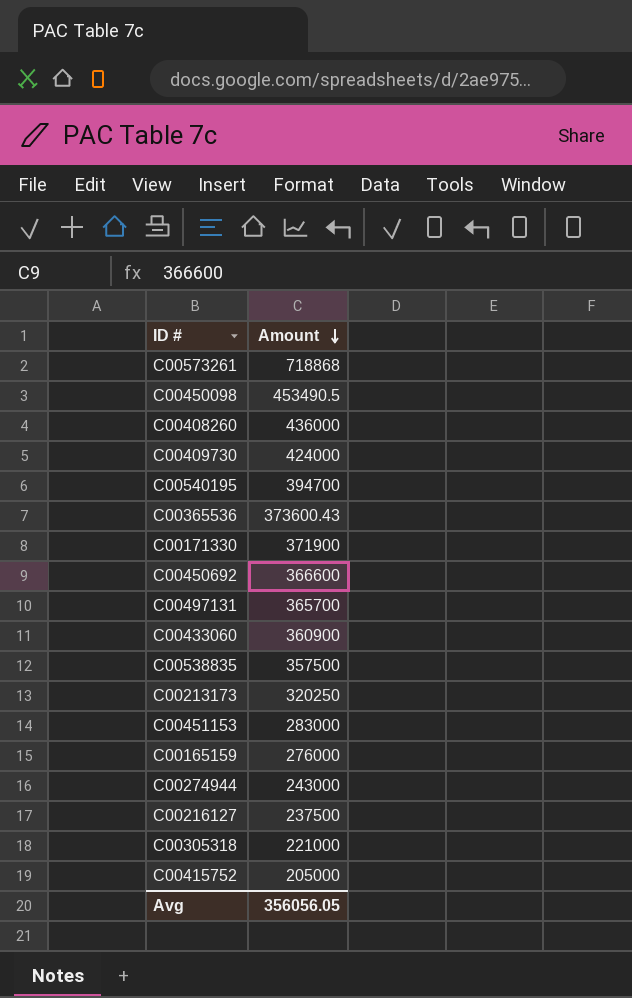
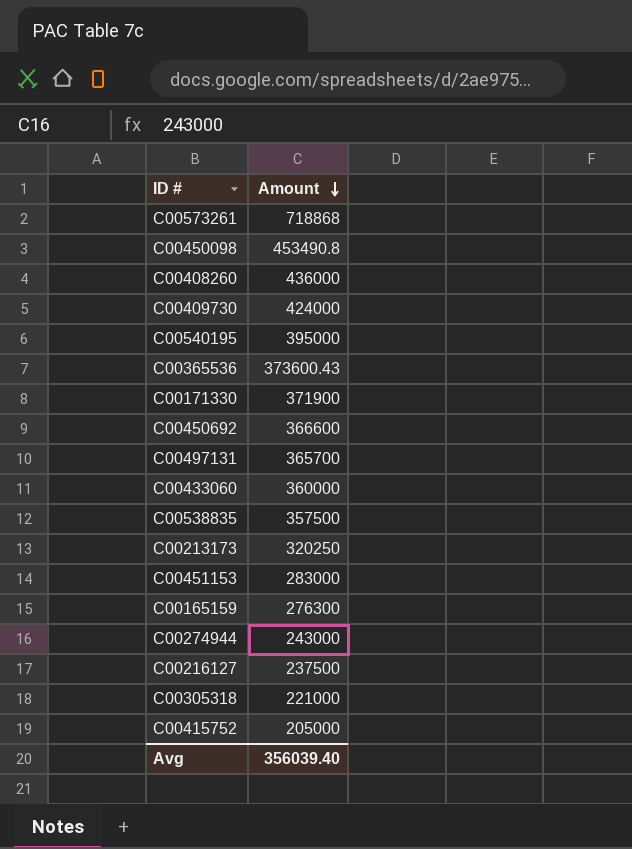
C00450098 | Amount: 453490.5 -> 453490.8
C00540195 | Amount: 394700 -> 395000
C00433060 | Amount: 360900 -> 360000
C00165159 | Amount: 276000 -> 276300
Avg | Amount: 356056.05 -> 356039.40

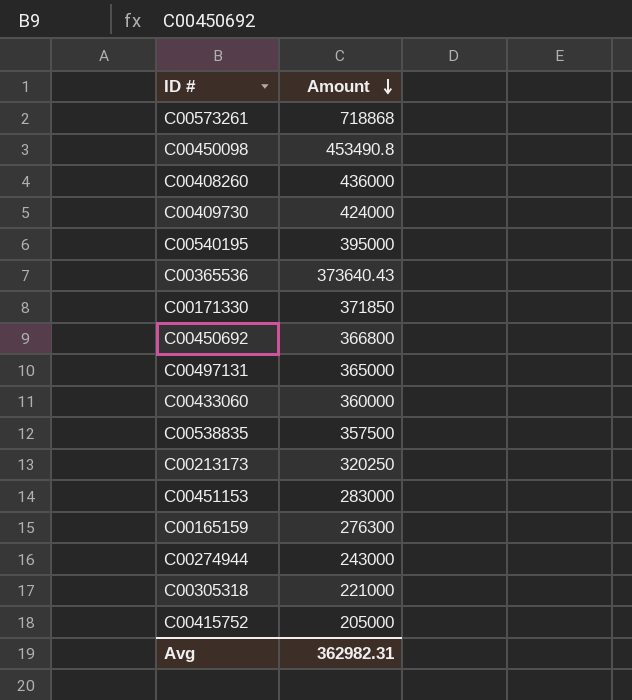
row C00216127: 237500 -> none
C00365536 | Amount: 373600.43 -> 373640.43
C00171330 | Amount: 371900 -> 371850
C00450692 | Amount: 366600 -> 366800
C00497131 | Amount: 365700 -> 365000
Avg | Amount: 356039.40 -> 362982.31

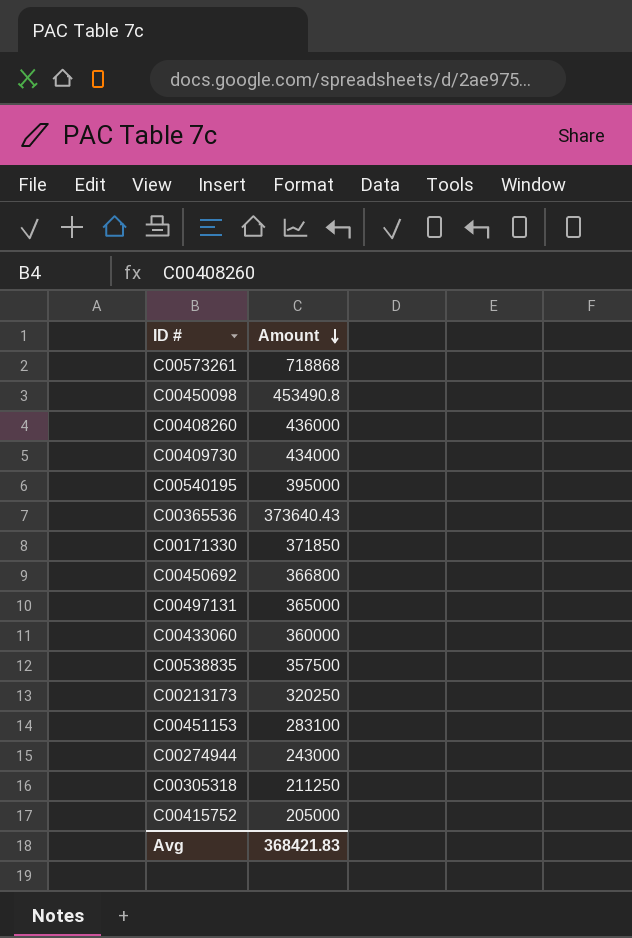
row C00165159: 276300 -> none
C00409730 | Amount: 424000 -> 434000
C00451153 | Amount: 283000 -> 283100
C00305318 | Amount: 221000 -> 211250
Avg | Amount: 362982.31 -> 368421.83

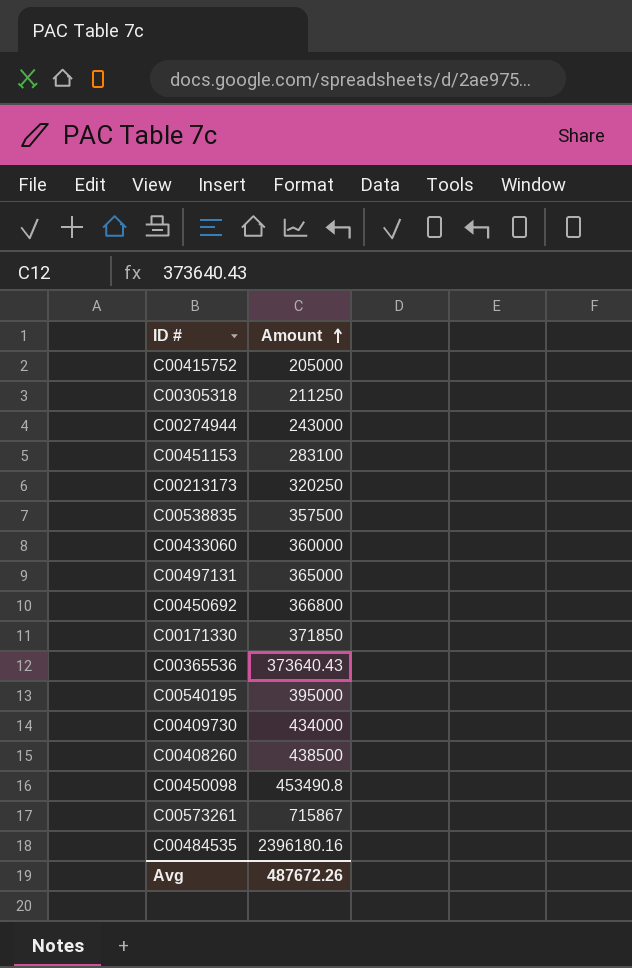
row order: Amount descending -> Amount ascending
C00408260 | Amount: 436000 -> 438500
C00573261 | Amount: 718868 -> 715867
row C00484535: none -> 2396180.16
Avg | Amount: 368421.83 -> 487672.26

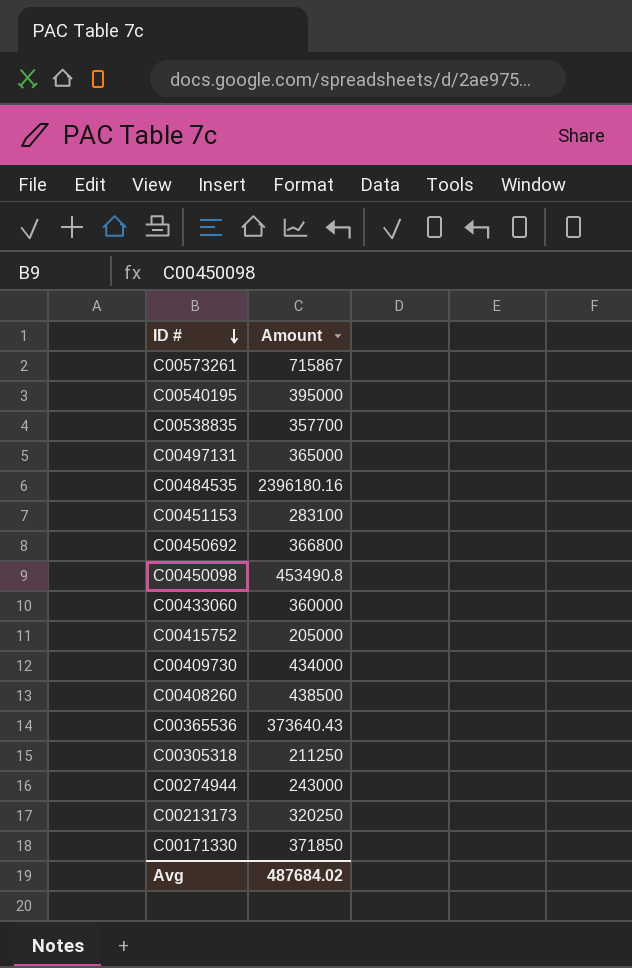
row order: Amount ascending -> ID # descending
C00538835 | Amount: 357500 -> 357700
Avg | Amount: 487672.26 -> 487684.02

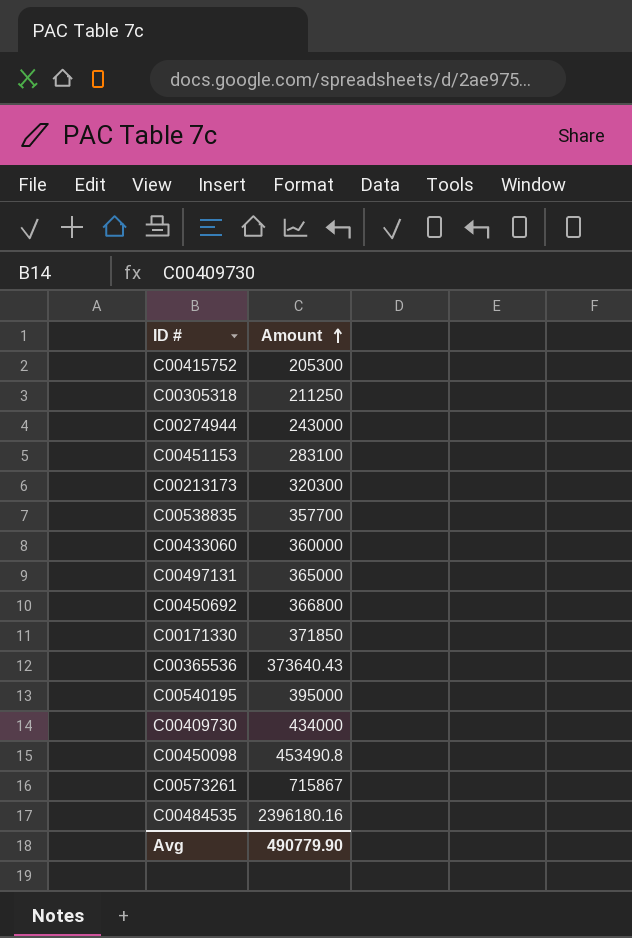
row order: ID # descending -> Amount ascending
row C00408260: 438500 -> none
C00415752 | Amount: 205000 -> 205300
C00213173 | Amount: 320250 -> 320300
Avg | Amount: 487684.02 -> 490779.90

